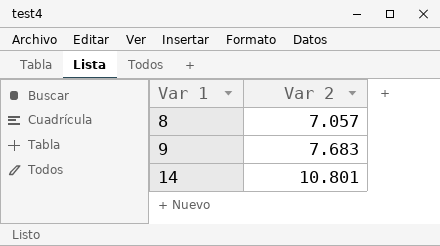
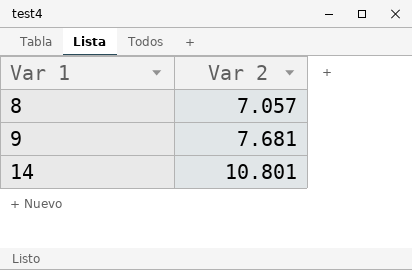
9 | Var 2: 7.683 -> 7.681

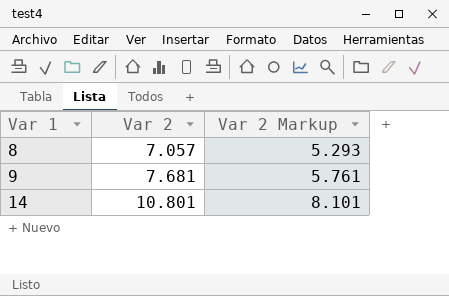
column Var 2 Markup | formula: none -> [Var 2] * 0.75

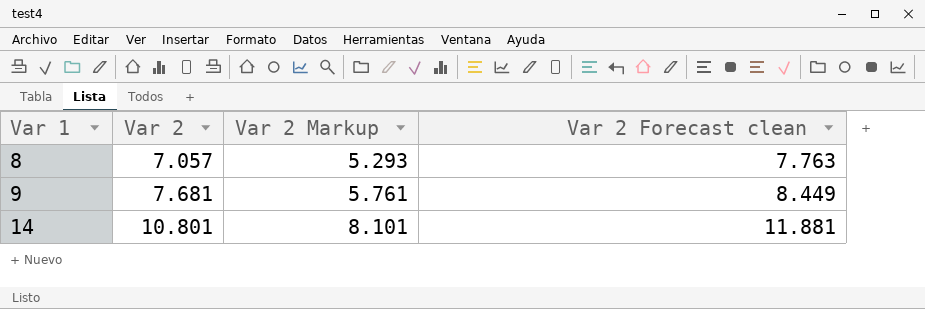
column Var 2 Forecast clean | formula: none -> [Var 2] * 1.1

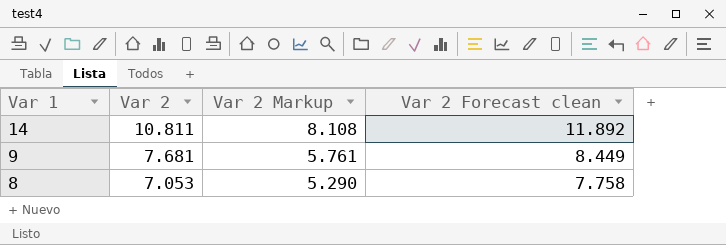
row order: Var 1 ascending -> Var 1 descending
14 | Var 2: 10.801 -> 10.811
14 | Var 2 Markup: 8.101 -> 8.108
14 | Var 2 Forecast clean: 11.881 -> 11.892
8 | Var 2: 7.057 -> 7.053
8 | Var 2 Markup: 5.293 -> 5.290
8 | Var 2 Forecast clean: 7.763 -> 7.758

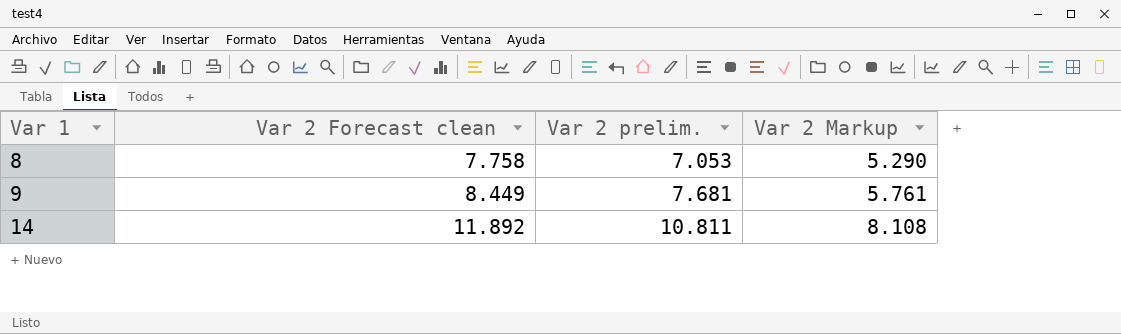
row order: Var 1 descending -> Var 1 ascending
column Var 2 Forecast clean | position: 4 -> 2
column name: Var 2 -> Var 2 prelim.

